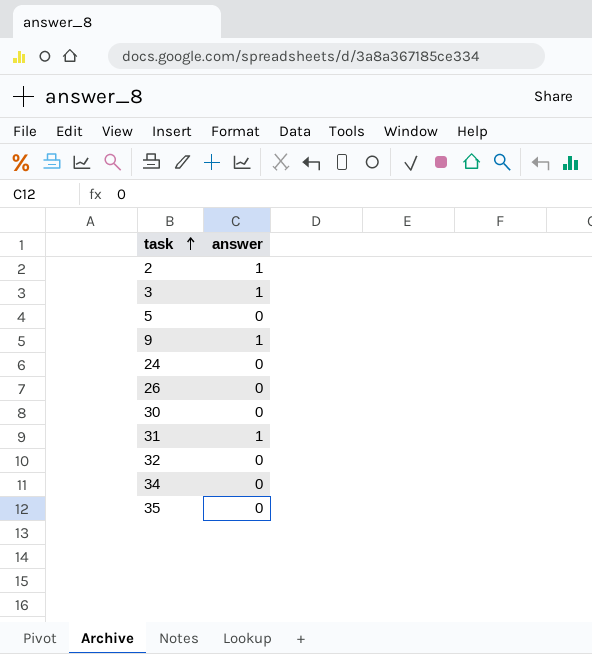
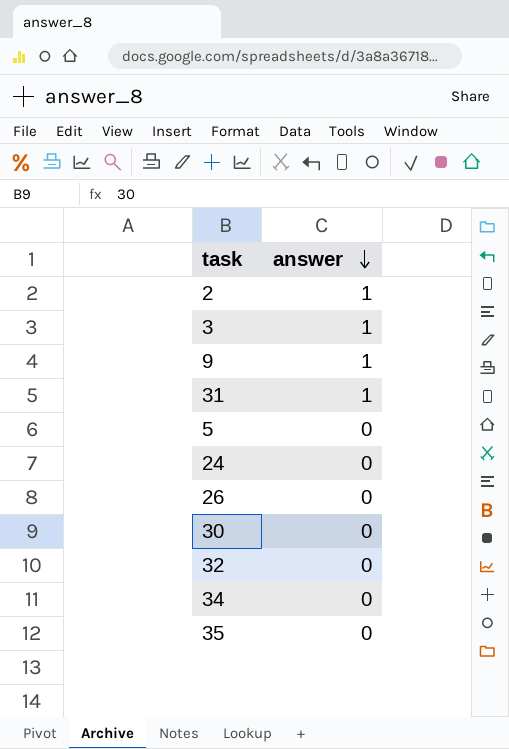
row order: task ascending -> answer descending

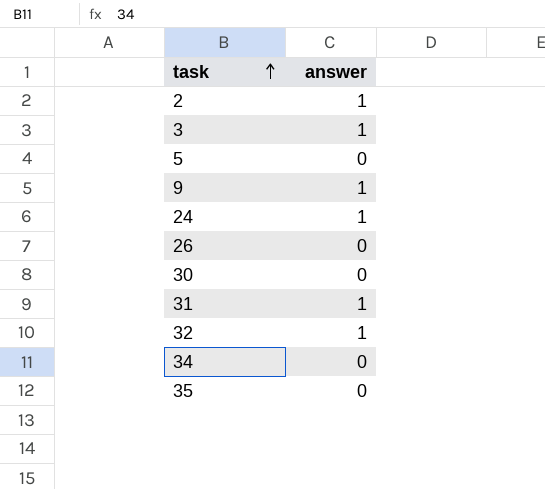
row order: answer descending -> task ascending
24 | answer: 0 -> 1
32 | answer: 0 -> 1

